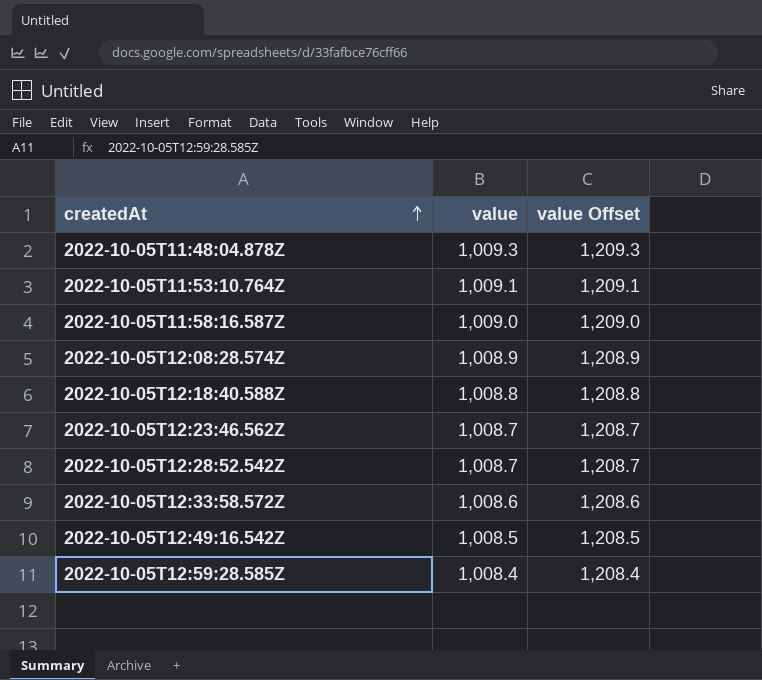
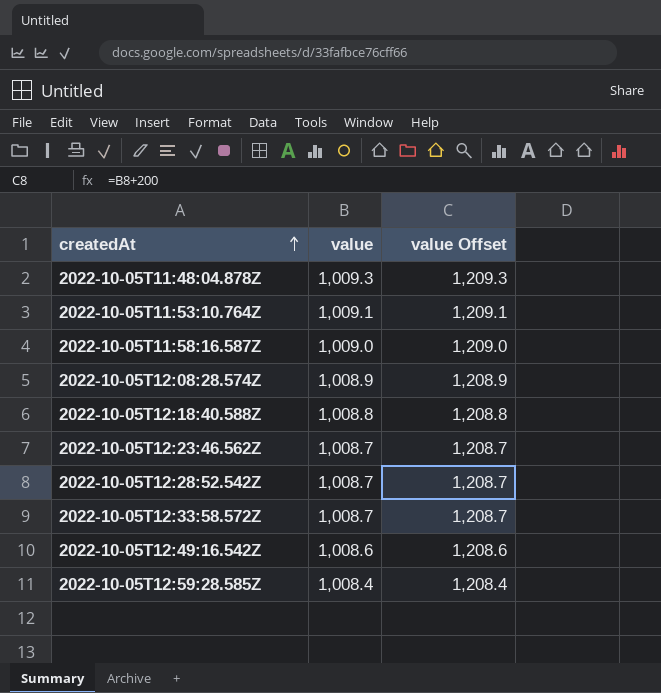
2022-10-05T12:33:58.572Z | value: 1,008.6 -> 1,008.7
2022-10-05T12:33:58.572Z | value Offset: 1,208.6 -> 1,208.7
2022-10-05T12:49:16.542Z | value: 1,008.5 -> 1,008.6
2022-10-05T12:49:16.542Z | value Offset: 1,208.5 -> 1,208.6

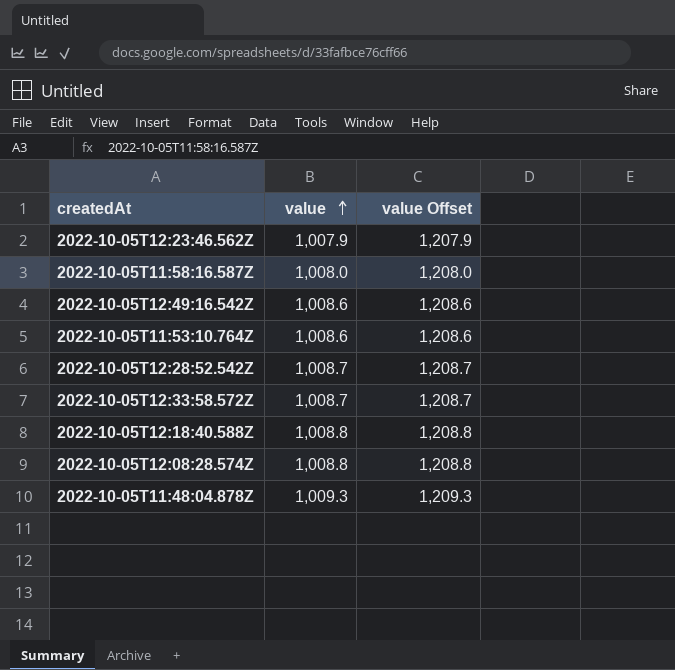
row order: createdAt ascending -> value ascending
row 2022-10-05T12:59:28.585Z: 1,008.4 | 1,208.4 -> none
2022-10-05T12:23:46.562Z | value: 1,008.7 -> 1,007.9
2022-10-05T12:23:46.562Z | value Offset: 1,208.7 -> 1,207.9
2022-10-05T11:58:16.587Z | value: 1,009.0 -> 1,008.0
2022-10-05T11:58:16.587Z | value Offset: 1,209.0 -> 1,208.0
2022-10-05T11:53:10.764Z | value: 1,009.1 -> 1,008.6
2022-10-05T11:53:10.764Z | value Offset: 1,209.1 -> 1,208.6
2022-10-05T12:08:28.574Z | value: 1,008.9 -> 1,008.8
2022-10-05T12:08:28.574Z | value Offset: 1,208.9 -> 1,208.8

